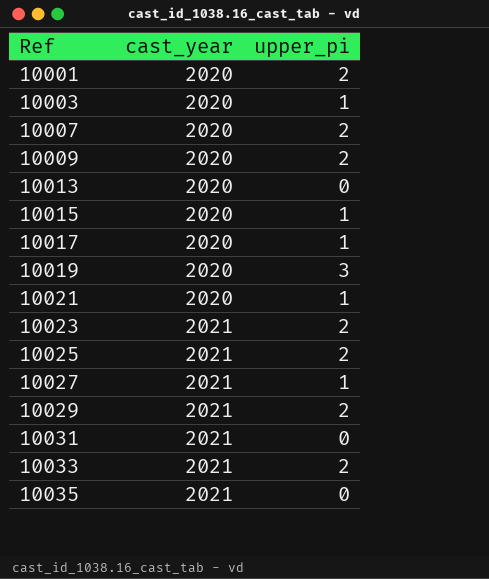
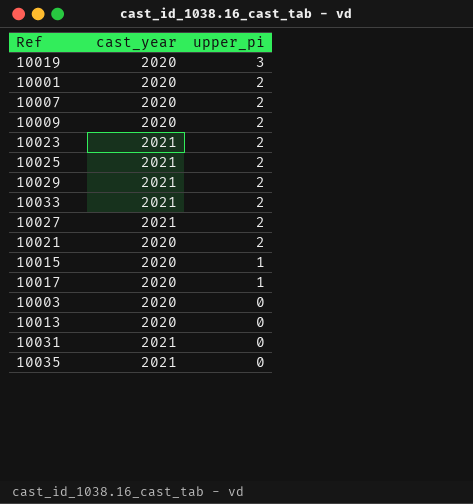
row order: Ref ascending -> upper_pi descending
10027 | upper_pi: 1 -> 2
10021 | upper_pi: 1 -> 2
10003 | upper_pi: 1 -> 0

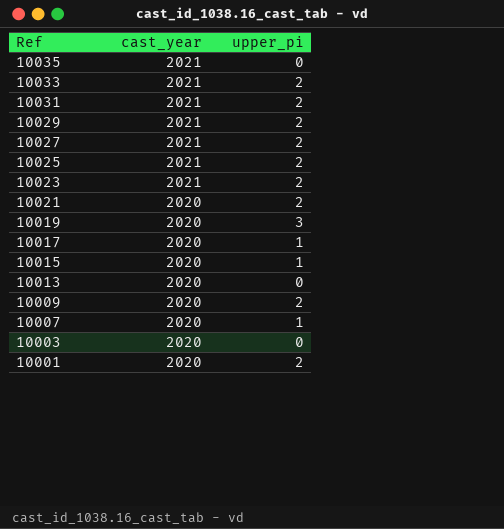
row order: upper_pi descending -> Ref descending
10031 | upper_pi: 0 -> 2
10007 | upper_pi: 2 -> 1

